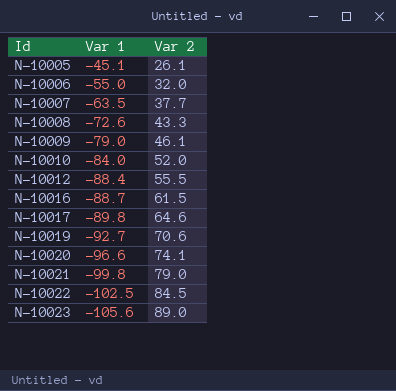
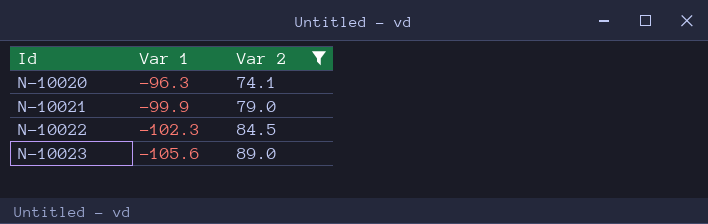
filter: none -> Var 2 >= 74.1
N-10020 | Var 1: -96.6 -> -96.3
N-10021 | Var 1: -99.8 -> -99.9
N-10022 | Var 1: -102.5 -> -102.3

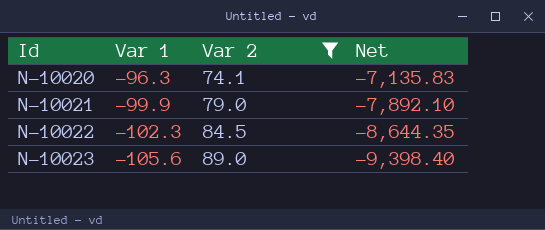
column Net | formula: none -> [Var 1] * [Var 2]

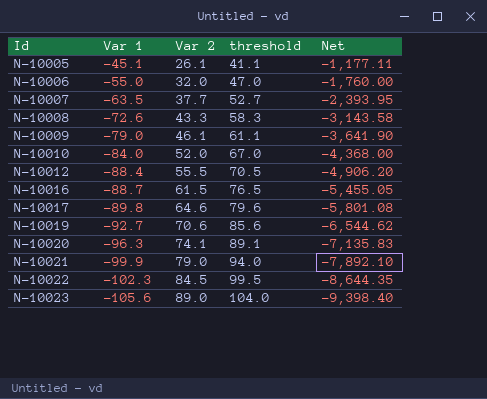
filter: Var 2 >= 74.1 -> none
column threshold | formula: none -> [Var 2] + 15

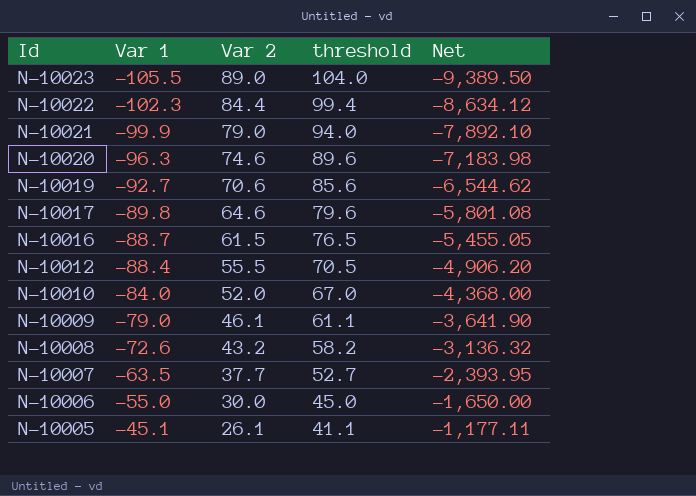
row order: Id ascending -> Id descending
N-10023 | Var 1: -105.6 -> -105.5
N-10023 | Net: -9,398.40 -> -9,389.50
N-10022 | Var 2: 84.5 -> 84.4
N-10022 | threshold: 99.5 -> 99.4
N-10022 | Net: -8,644.35 -> -8,634.12
N-10020 | Var 2: 74.1 -> 74.6
N-10020 | threshold: 89.1 -> 89.6
N-10020 | Net: -7,135.83 -> -7,183.98
N-10008 | Var 2: 43.3 -> 43.2
N-10008 | threshold: 58.3 -> 58.2
N-10008 | Net: -3,143.58 -> -3,136.32
N-10006 | Var 2: 32.0 -> 30.0
N-10006 | threshold: 47.0 -> 45.0
N-10006 | Net: -1,760.00 -> -1,650.00

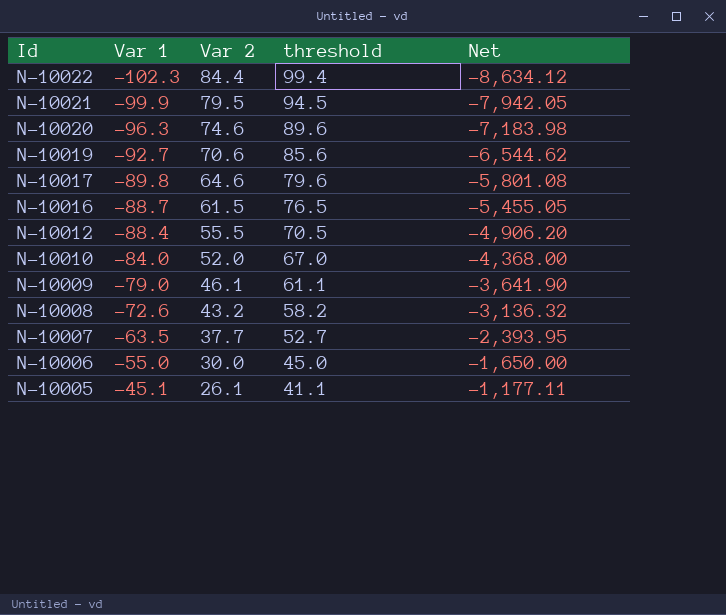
row N-10023: -105.5 | 89.0 | 104.0 | -9,389.50 -> none
N-10021 | Var 2: 79.0 -> 79.5
N-10021 | threshold: 94.0 -> 94.5
N-10021 | Net: -7,892.10 -> -7,942.05

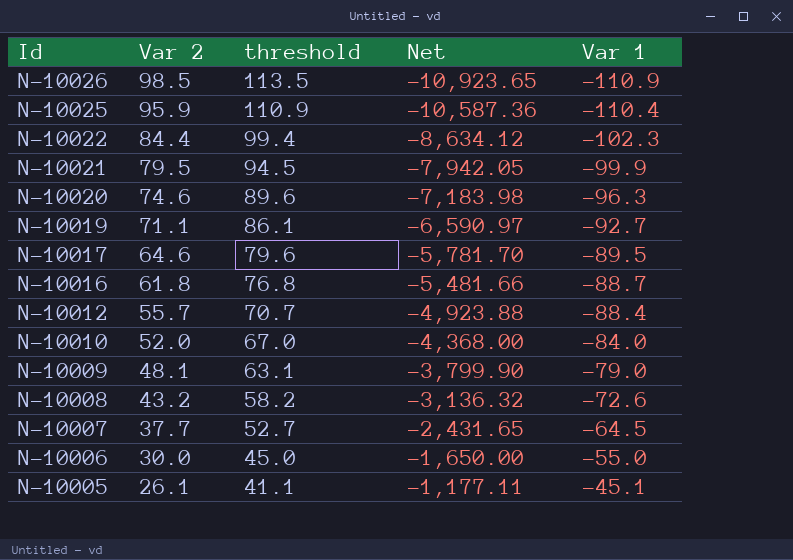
column Var 1 | position: 2 -> 5
row N-10026: none -> 98.5 | 113.5 | -10,923.65 | -110.9
row N-10025: none -> 95.9 | 110.9 | -10,587.36 | -110.4
N-10019 | Var 2: 70.6 -> 71.1
N-10019 | threshold: 85.6 -> 86.1
N-10019 | Net: -6,544.62 -> -6,590.97
N-10017 | Net: -5,801.08 -> -5,781.70
N-10017 | Var 1: -89.8 -> -89.5
N-10016 | Var 2: 61.5 -> 61.8
N-10016 | threshold: 76.5 -> 76.8
N-10016 | Net: -5,455.05 -> -5,481.66
N-10012 | Var 2: 55.5 -> 55.7
N-10012 | threshold: 70.5 -> 70.7
N-10012 | Net: -4,906.20 -> -4,923.88
N-10009 | Var 2: 46.1 -> 48.1
N-10009 | threshold: 61.1 -> 63.1
N-10009 | Net: -3,641.90 -> -3,799.90
N-10007 | Net: -2,393.95 -> -2,431.65
N-10007 | Var 1: -63.5 -> -64.5

